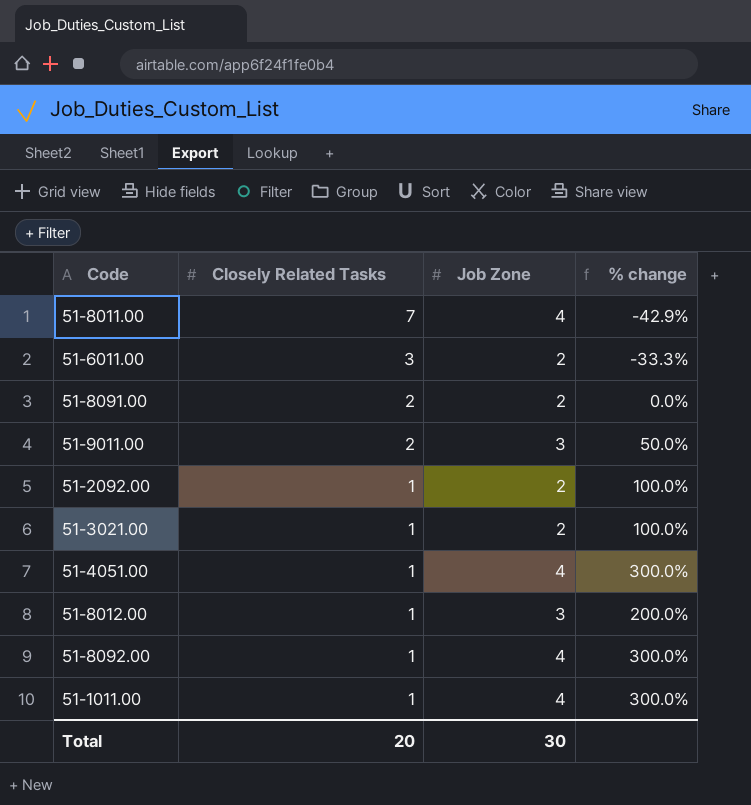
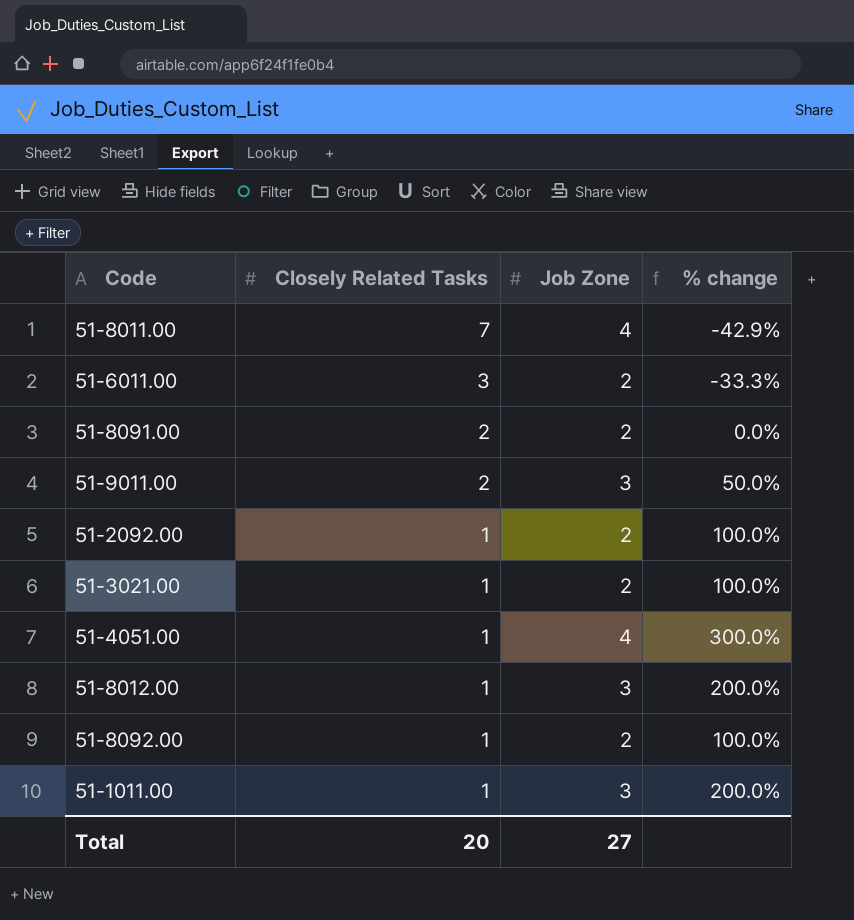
51-8092.00 | Job Zone: 4 -> 2
51-8092.00 | % change: 300.0% -> 100.0%
51-1011.00 | Job Zone: 4 -> 3
51-1011.00 | % change: 300.0% -> 200.0%
Total | Job Zone: 30 -> 27

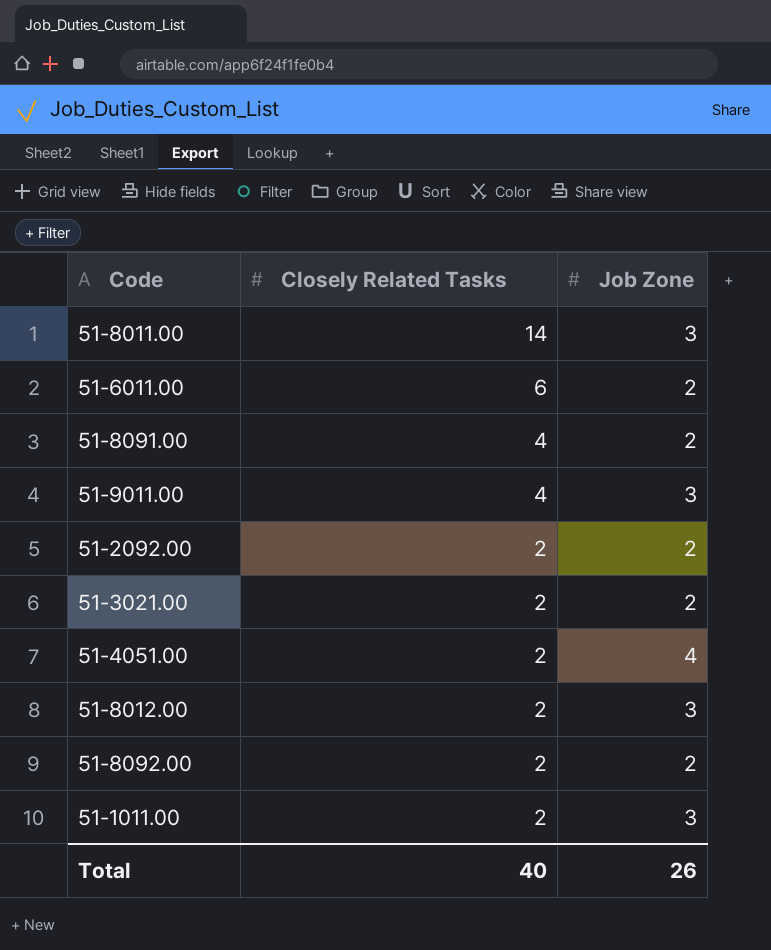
column % change | formula: ([Job Zone] - [Closely Related Tasks]) / [Closely Related Tasks] -> none
51-8011.00 | Closely Related Tasks: 7 -> 14
51-8011.00 | Job Zone: 4 -> 3
51-6011.00 | Closely Related Tasks: 3 -> 6
51-8091.00 | Closely Related Tasks: 2 -> 4
51-9011.00 | Closely Related Tasks: 2 -> 4
51-2092.00 | Closely Related Tasks: 1 -> 2
51-3021.00 | Closely Related Tasks: 1 -> 2
51-4051.00 | Closely Related Tasks: 1 -> 2
51-8012.00 | Closely Related Tasks: 1 -> 2
51-8092.00 | Closely Related Tasks: 1 -> 2
51-1011.00 | Closely Related Tasks: 1 -> 2
Total | Closely Related Tasks: 20 -> 40
Total | Job Zone: 27 -> 26

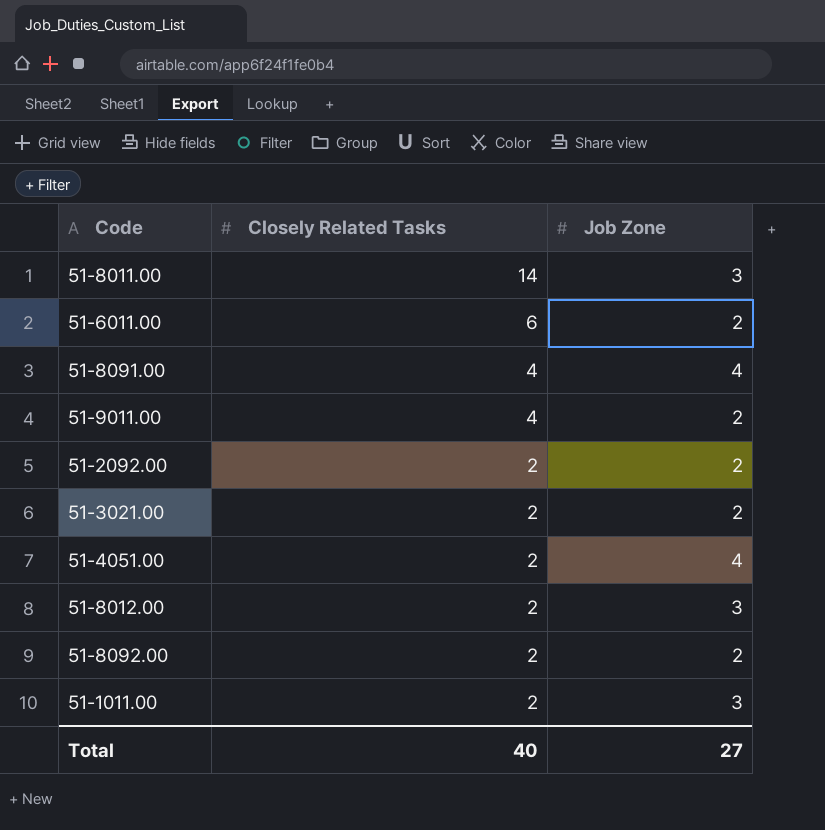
51-8091.00 | Job Zone: 2 -> 4
51-9011.00 | Job Zone: 3 -> 2
Total | Job Zone: 26 -> 27

